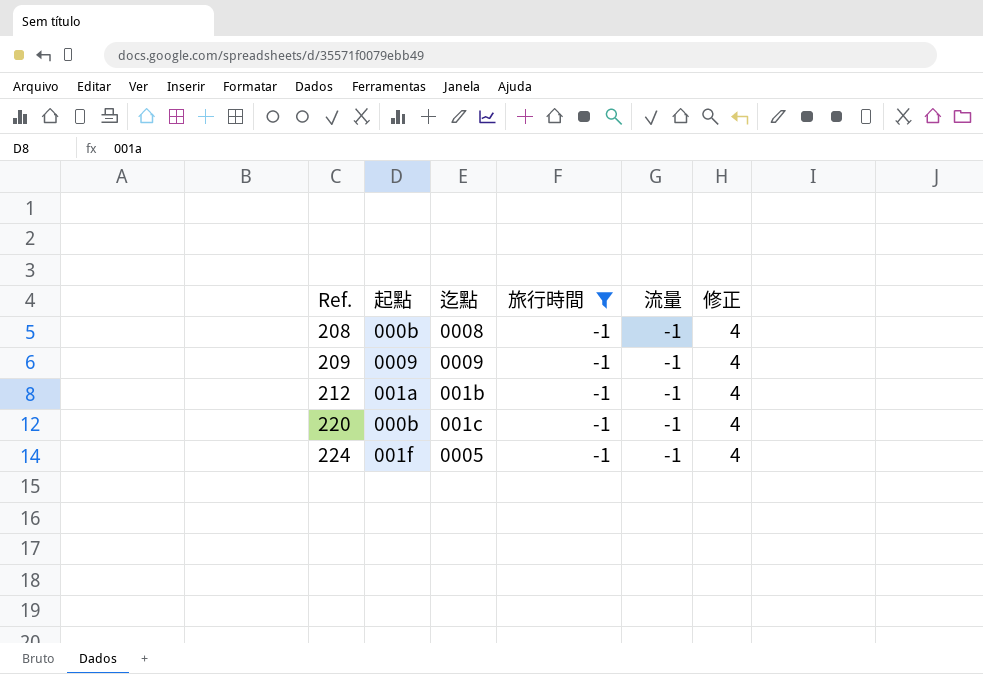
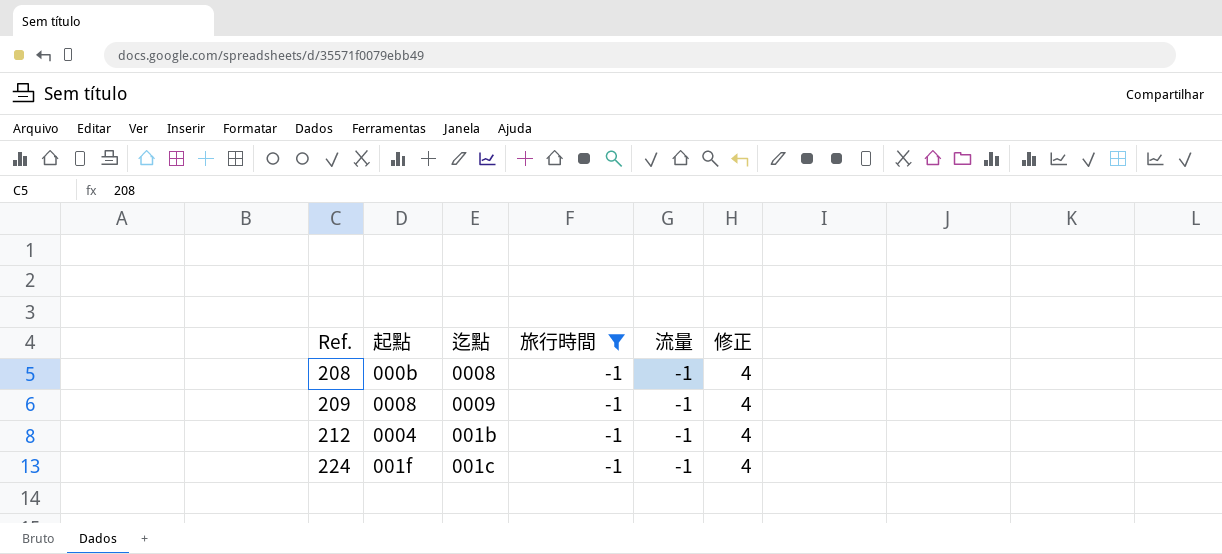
row 220: 000b | 001c | -1 | -1 | 4 -> none
209 | 起點: 0009 -> 0008
212 | 起點: 001a -> 0004
224 | 迄點: 0005 -> 001c

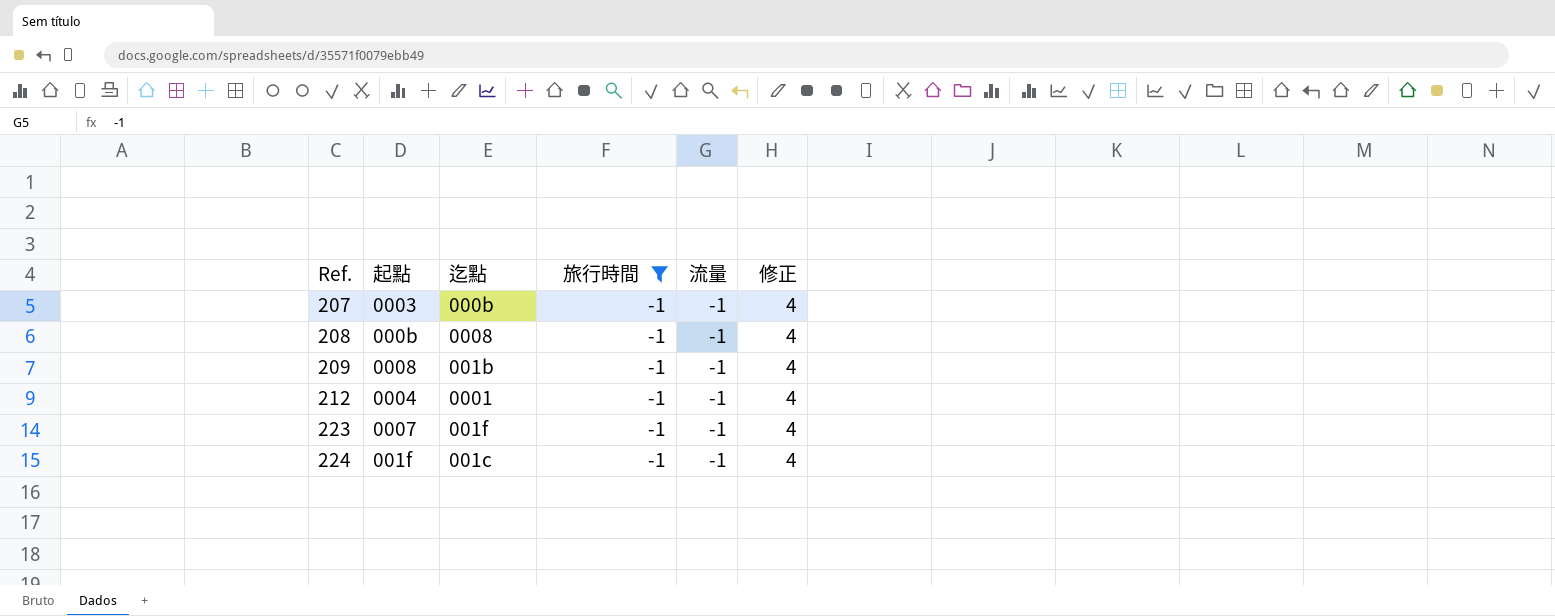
row 207: none -> 0003 | 000b | -1 | -1 | 4
209 | 迄點: 0009 -> 001b
212 | 迄點: 001b -> 0001
row 223: none -> 0007 | 001f | -1 | -1 | 4

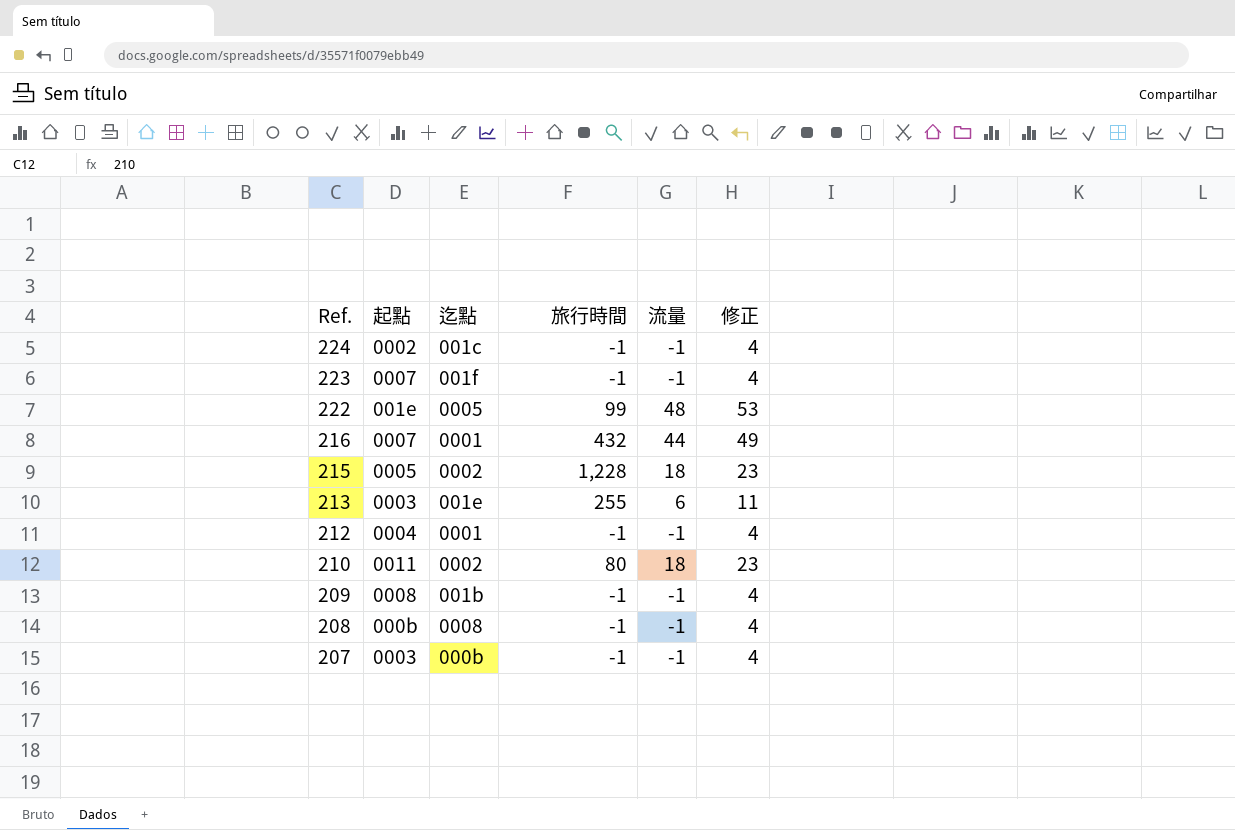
filter: 旅行時間 = -1 -> none
row order: Ref. ascending -> Ref. descending
224 | 起點: 001f -> 0002

